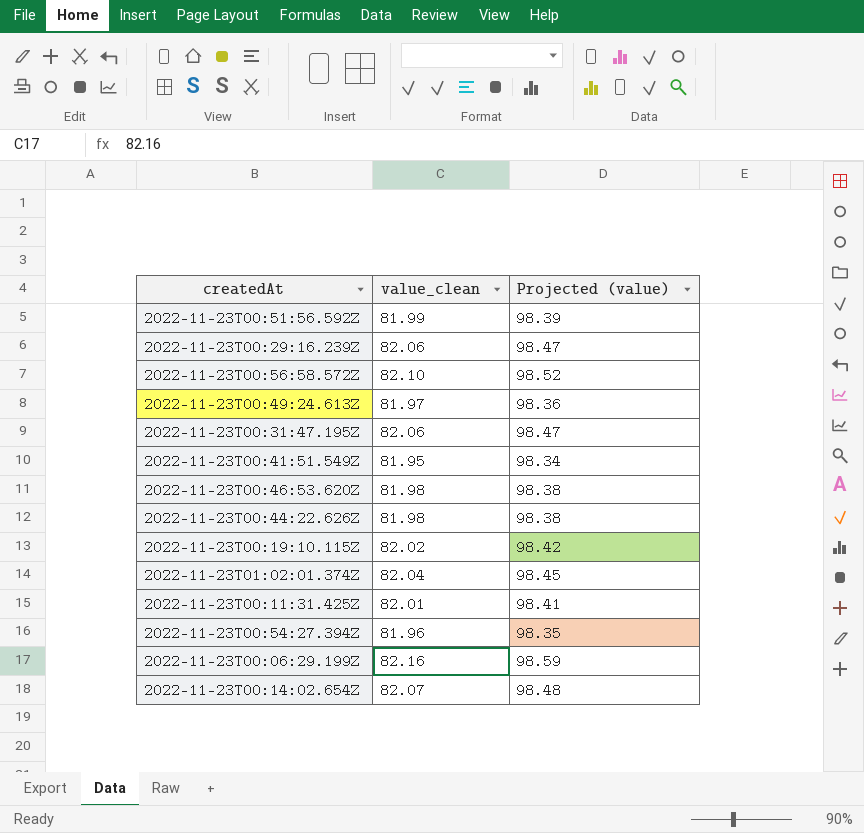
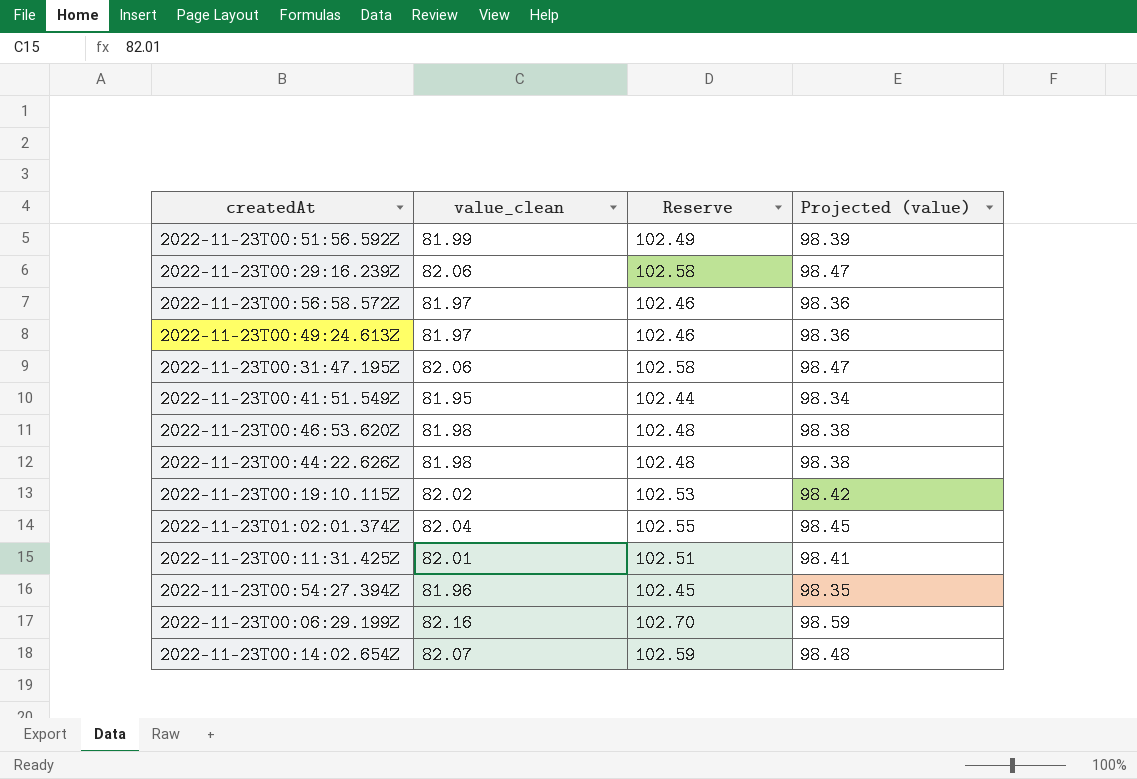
column Reserve | formula: none -> [value_clean] * 1.25
2022-11-23T00:56:58.572Z | value_clean: 82.10 -> 81.97
2022-11-23T00:56:58.572Z | Projected (value): 98.52 -> 98.36

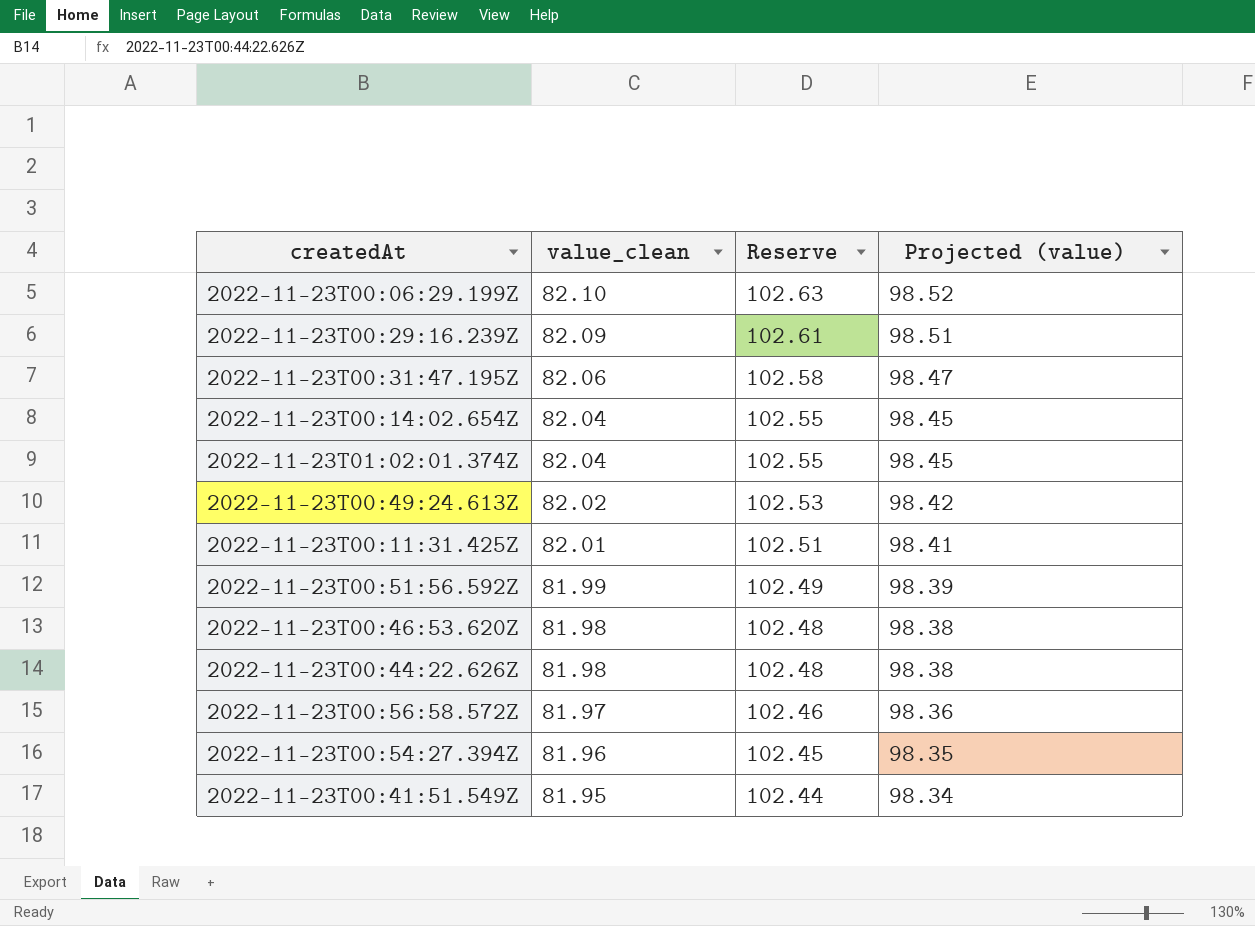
row order: none -> value_clean descending
row 2022-11-23T00:19:10.115Z: 82.02 | 102.53 | 98.42 -> none
2022-11-23T00:06:29.199Z | value_clean: 82.16 -> 82.10
2022-11-23T00:06:29.199Z | Reserve: 102.70 -> 102.63
2022-11-23T00:06:29.199Z | Projected (value): 98.59 -> 98.52
2022-11-23T00:29:16.239Z | value_clean: 82.06 -> 82.09
2022-11-23T00:29:16.239Z | Reserve: 102.58 -> 102.61
2022-11-23T00:29:16.239Z | Projected (value): 98.47 -> 98.51
2022-11-23T00:14:02.654Z | value_clean: 82.07 -> 82.04
2022-11-23T00:14:02.654Z | Reserve: 102.59 -> 102.55
2022-11-23T00:14:02.654Z | Projected (value): 98.48 -> 98.45
2022-11-23T00:49:24.613Z | value_clean: 81.97 -> 82.02
2022-11-23T00:49:24.613Z | Reserve: 102.46 -> 102.53
2022-11-23T00:49:24.613Z | Projected (value): 98.36 -> 98.42

